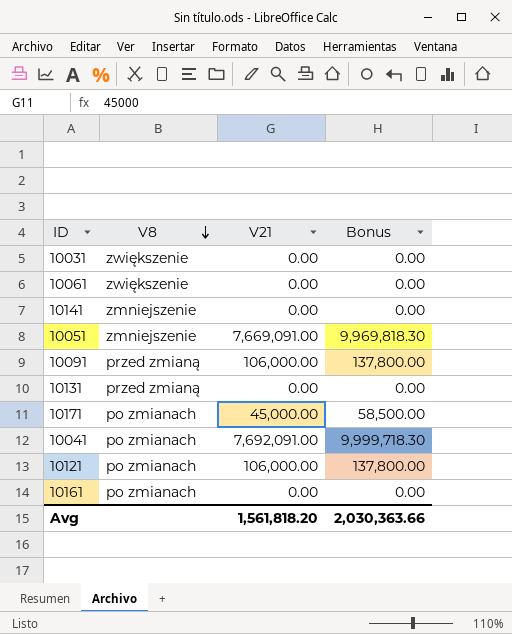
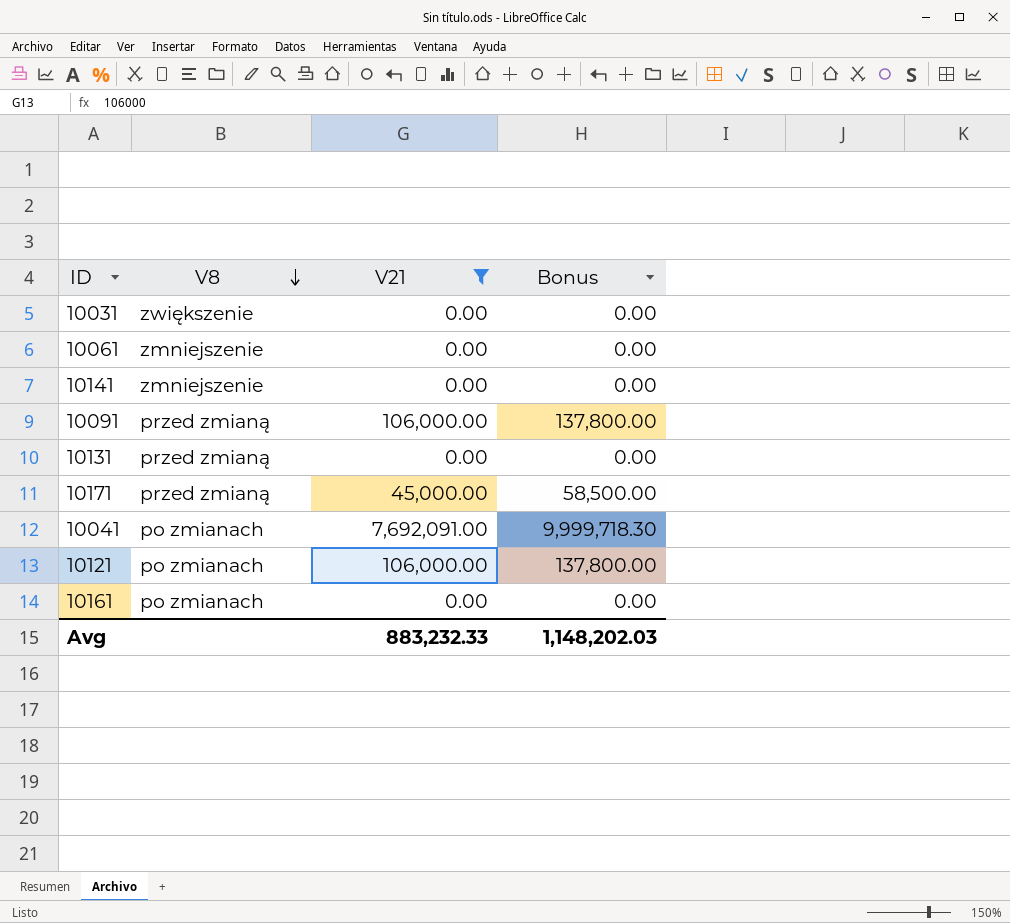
filter: none -> V21 != 7,669,091.00
10061 | V8: zwiększenie -> zmniejszenie
10171 | V8: po zmianach -> przed zmianą
Avg | V21: 1,561,818.20 -> 883,232.33
Avg | Bonus: 2,030,363.66 -> 1,148,202.03

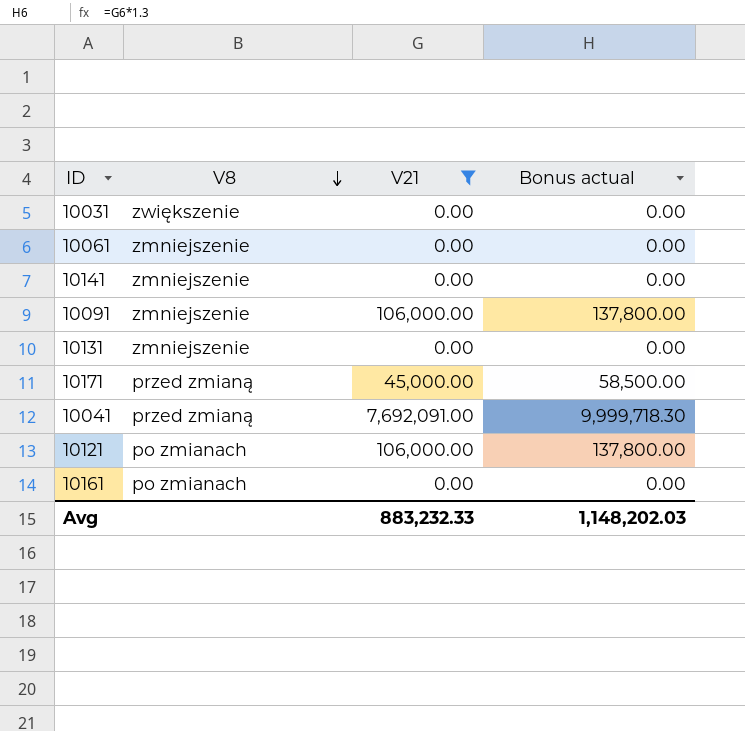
column name: Bonus -> Bonus actual
10091 | V8: przed zmianą -> zmniejszenie
10131 | V8: przed zmianą -> zmniejszenie
10041 | V8: po zmianach -> przed zmianą

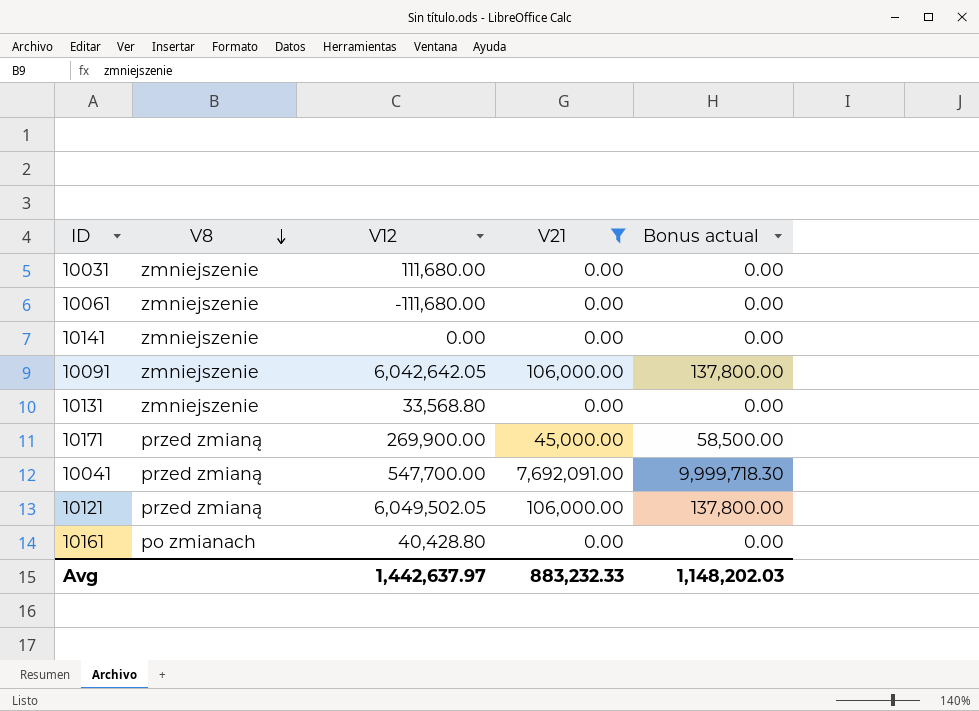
column V12 | position: none -> 3
10031 | V8: zwiększenie -> zmniejszenie
10121 | V8: po zmianach -> przed zmianą

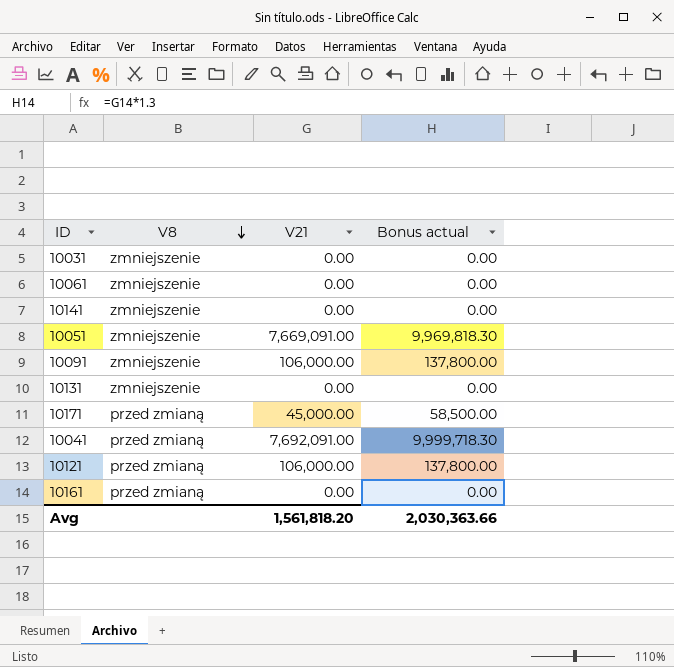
filter: V21 != 7,669,091.00 -> none
column V12 | position: 3 -> none
10161 | V8: po zmianach -> przed zmianą
Avg | V21: 883,232.33 -> 1,561,818.20
Avg | Bonus actual: 1,148,202.03 -> 2,030,363.66

